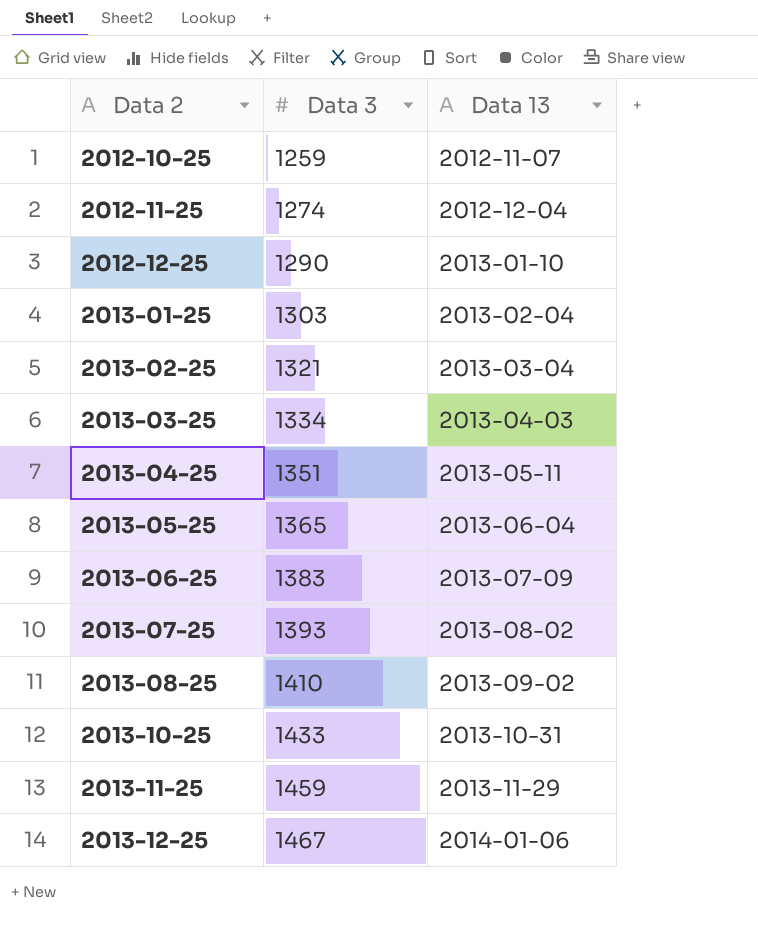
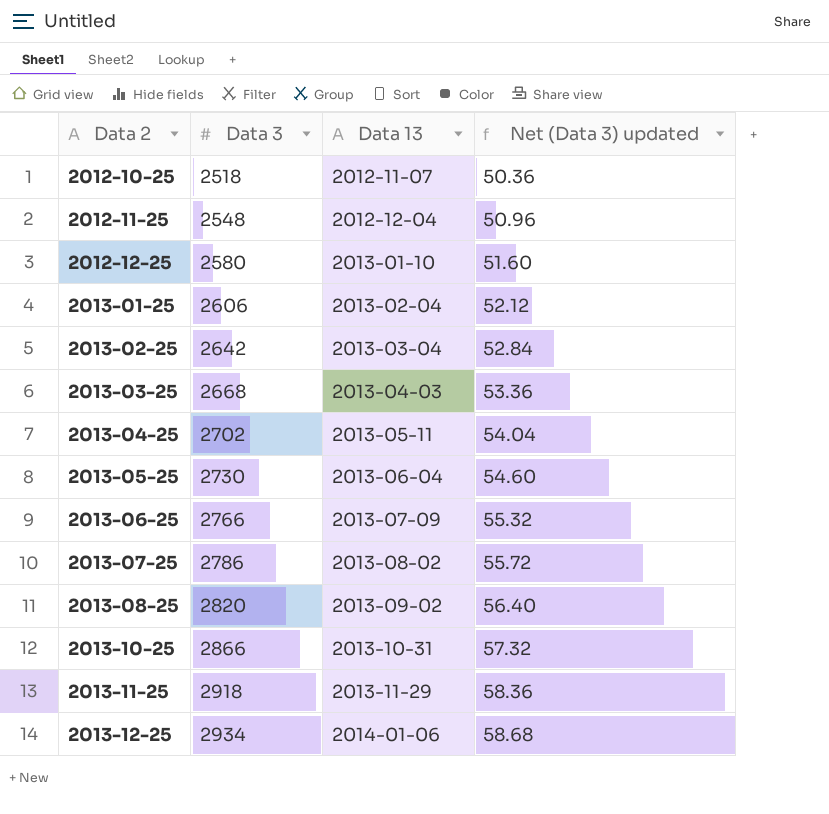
column Net (Data 3) updated | formula: none -> [Data 3] * 0.02
2012-10-25 | Data 3: 1259 -> 2518
2012-11-25 | Data 3: 1274 -> 2548
2012-12-25 | Data 3: 1290 -> 2580
2013-01-25 | Data 3: 1303 -> 2606
2013-02-25 | Data 3: 1321 -> 2642
2013-03-25 | Data 3: 1334 -> 2668
2013-04-25 | Data 3: 1351 -> 2702
2013-05-25 | Data 3: 1365 -> 2730
2013-06-25 | Data 3: 1383 -> 2766
2013-07-25 | Data 3: 1393 -> 2786
2013-08-25 | Data 3: 1410 -> 2820
2013-10-25 | Data 3: 1433 -> 2866
2013-11-25 | Data 3: 1459 -> 2918
2013-12-25 | Data 3: 1467 -> 2934

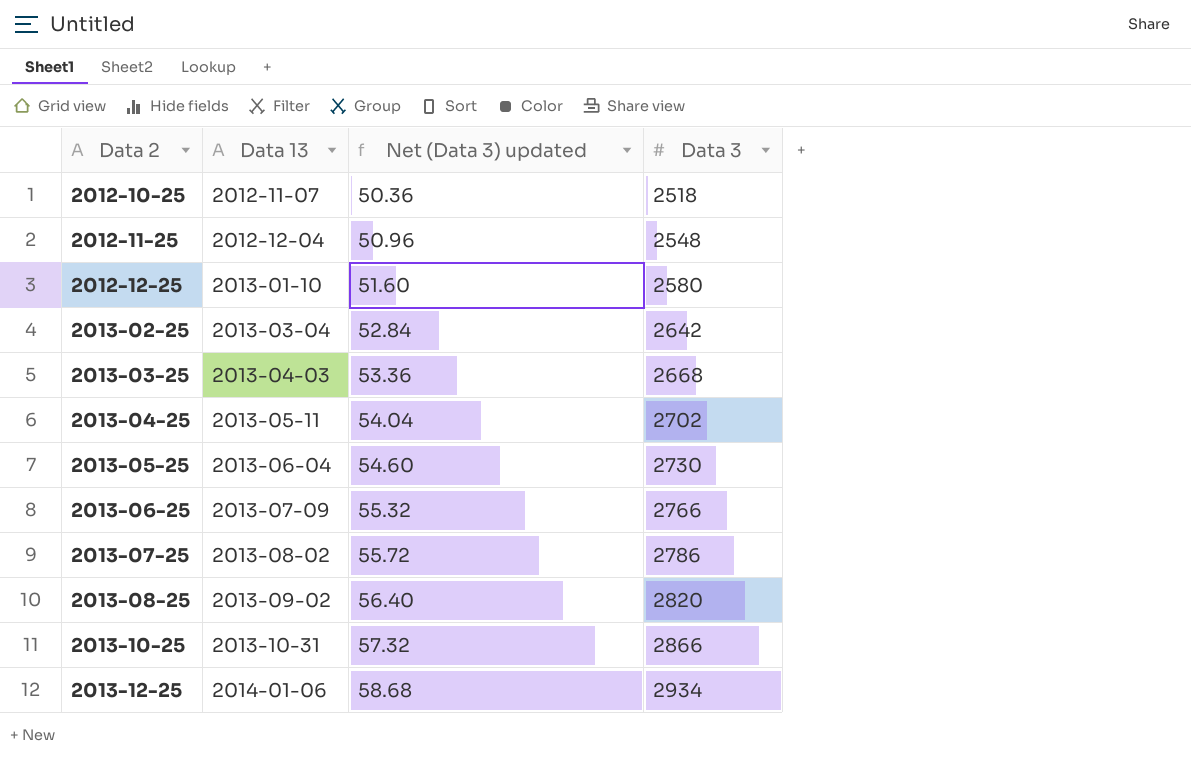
column Data 3 | position: 2 -> 4
row 2013-01-25: 2606 | 2013-02-04 | 52.12 -> none
row 2013-11-25: 2918 | 2013-11-29 | 58.36 -> none

